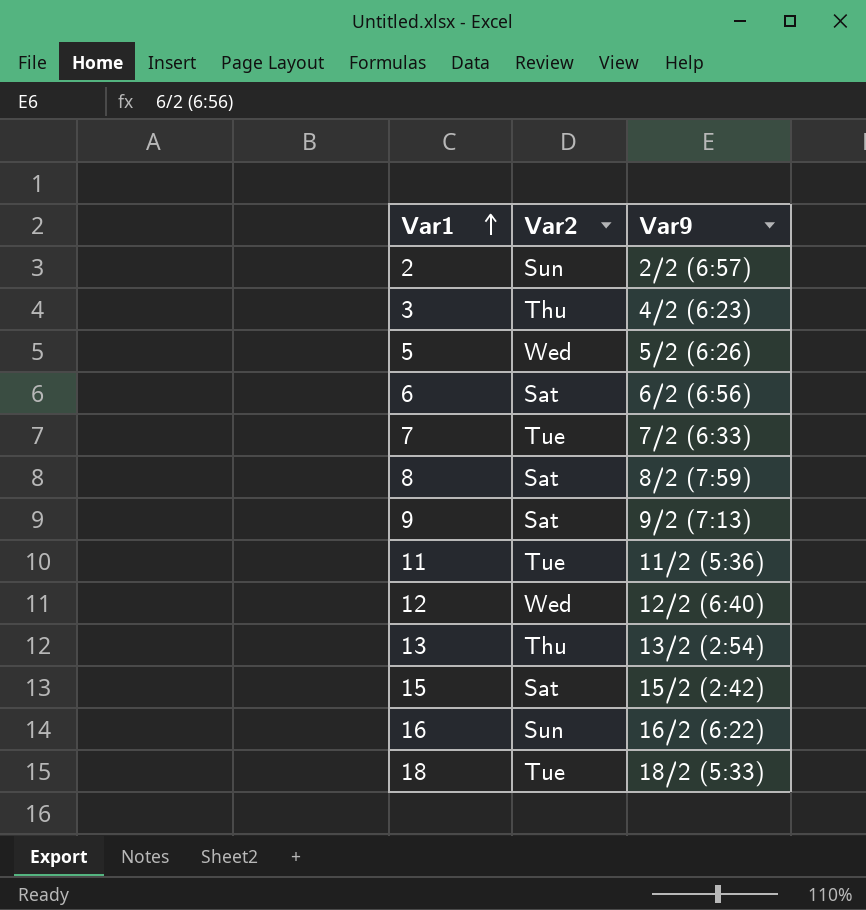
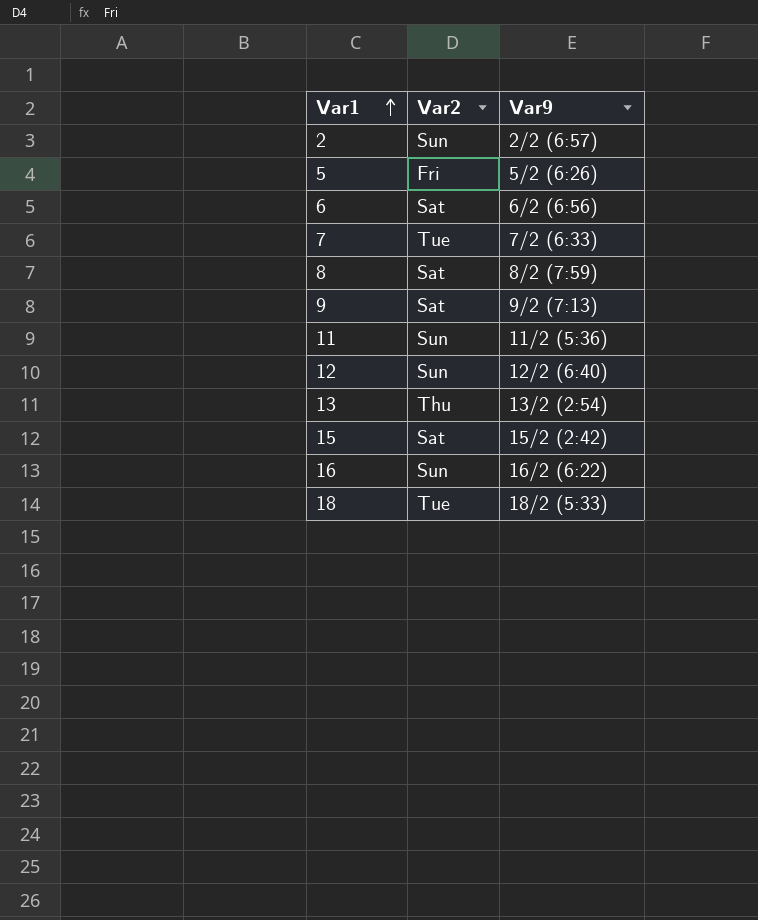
row 3: Thu | 4/2 (6:23) -> none
5 | Var2: Wed -> Fri
11 | Var2: Tue -> Sun
12 | Var2: Wed -> Sun

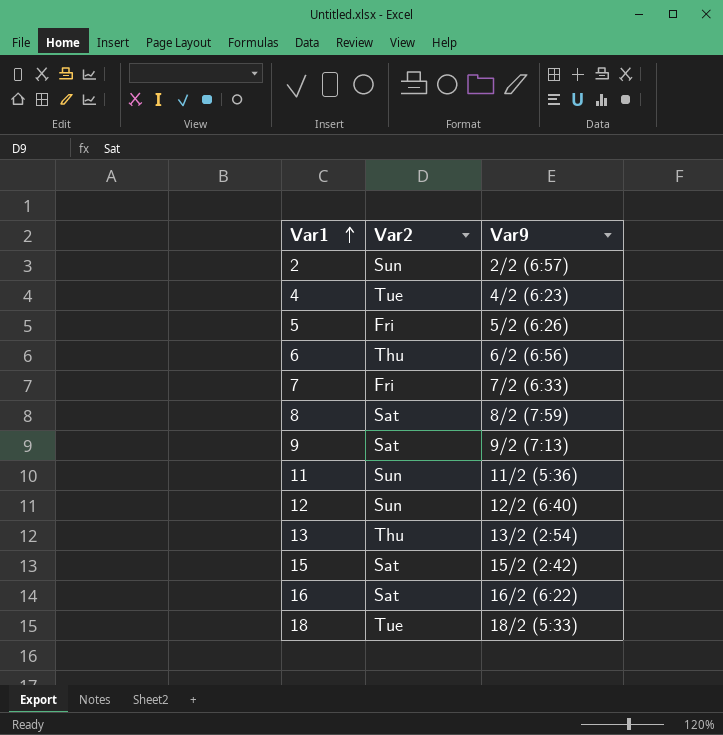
row 4: none -> Tue | 4/2 (6:23)
6 | Var2: Sat -> Thu
7 | Var2: Tue -> Fri
16 | Var2: Sun -> Sat

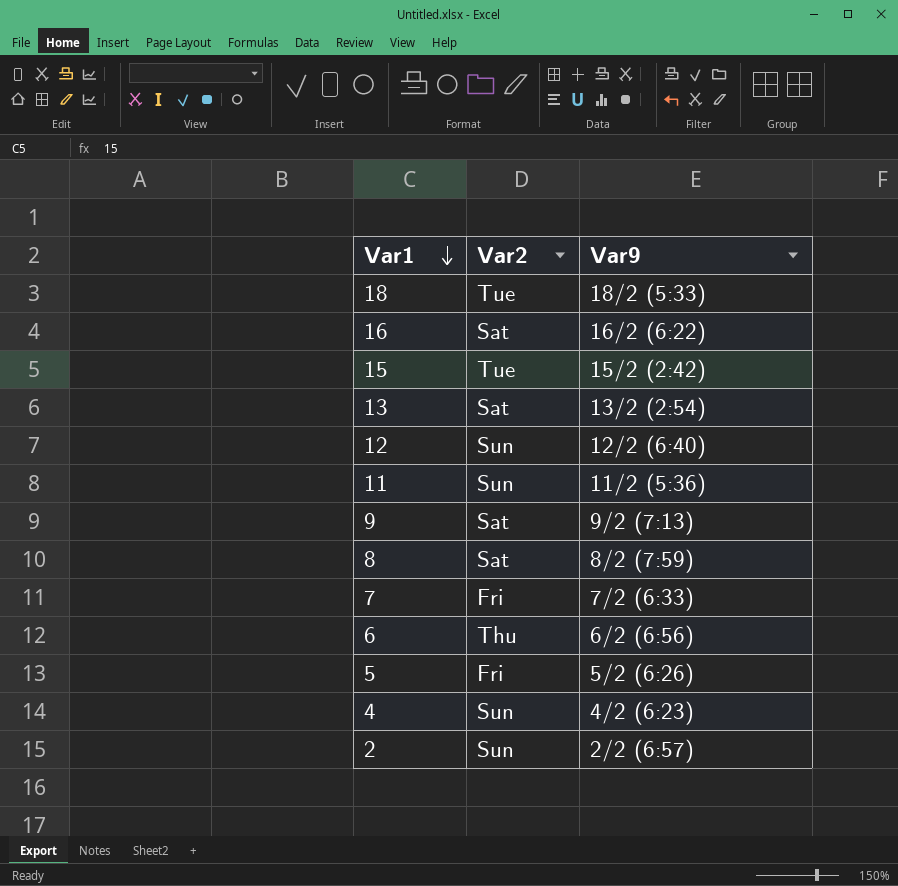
row order: Var1 ascending -> Var1 descending
15 | Var2: Sat -> Tue
13 | Var2: Thu -> Sat
4 | Var2: Tue -> Sun

